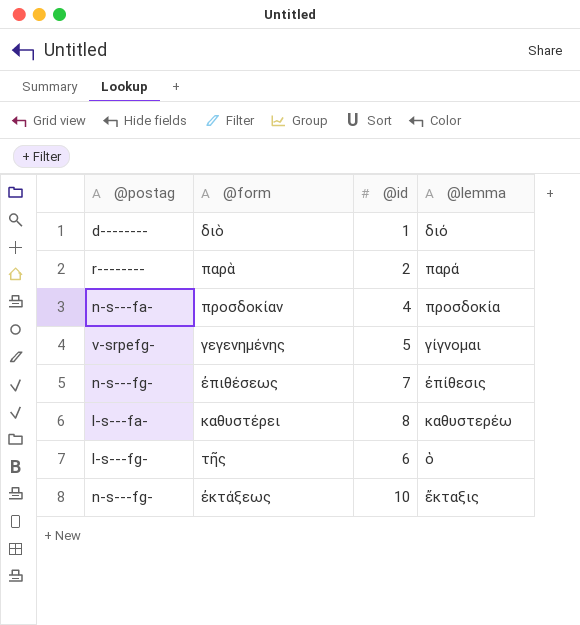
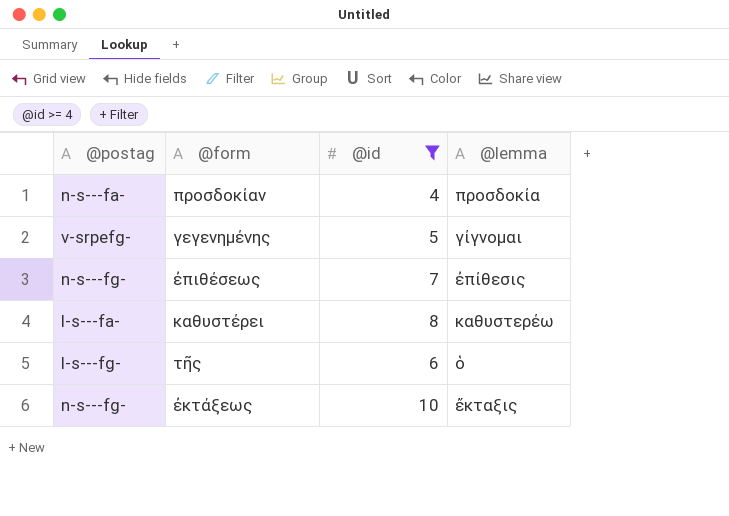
filter: none -> @id >= 4

